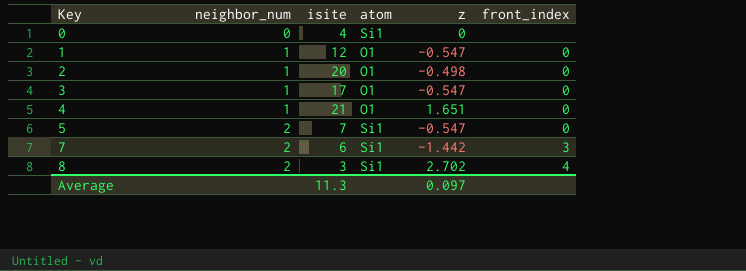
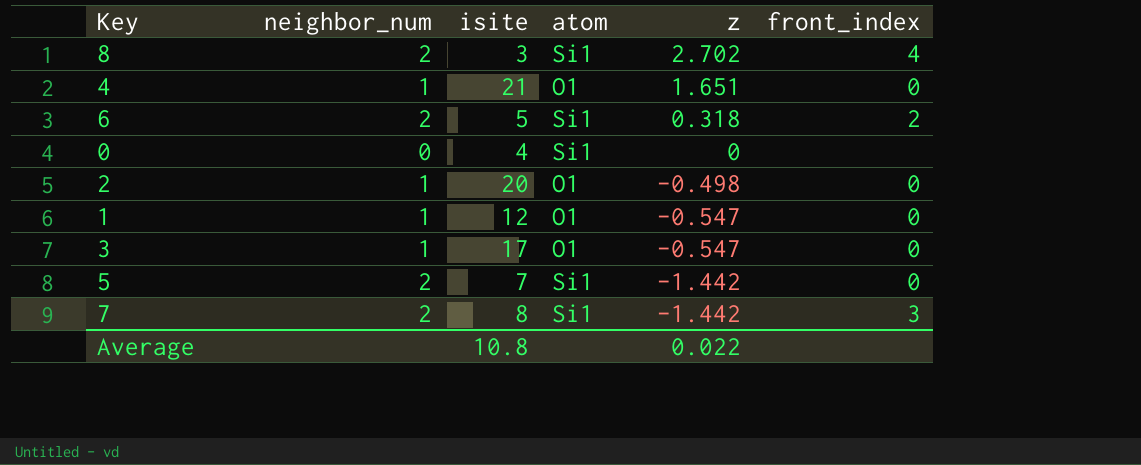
row order: Key ascending -> z descending
row 6: none -> 2 | 5 | Si1 | 0.318 | 2
5 | z: -0.547 -> -1.442
7 | isite: 6 -> 8
Average | isite: 11.3 -> 10.8
Average | z: 0.097 -> 0.022

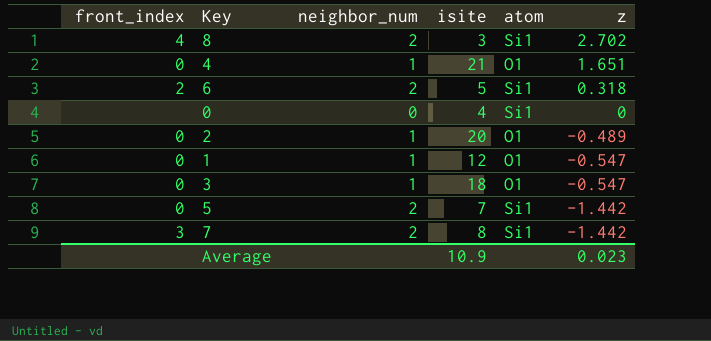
column front_index | position: 6 -> 1
2 | z: -0.498 -> -0.489
3 | isite: 17 -> 18
Average | isite: 10.8 -> 10.9
Average | z: 0.022 -> 0.023

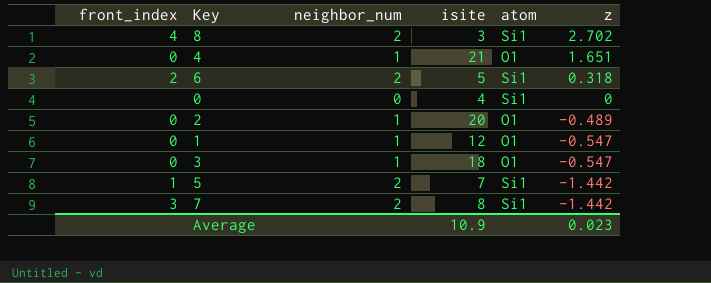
5 | front_index: 0 -> 1

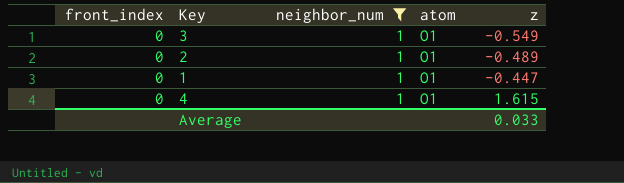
filter: none -> neighbor_num = 1
row order: z descending -> z ascending
column isite | position: 4 -> none
3 | z: -0.547 -> -0.549
1 | z: -0.547 -> -0.447
4 | z: 1.651 -> 1.615
Average | z: 0.023 -> 0.033

